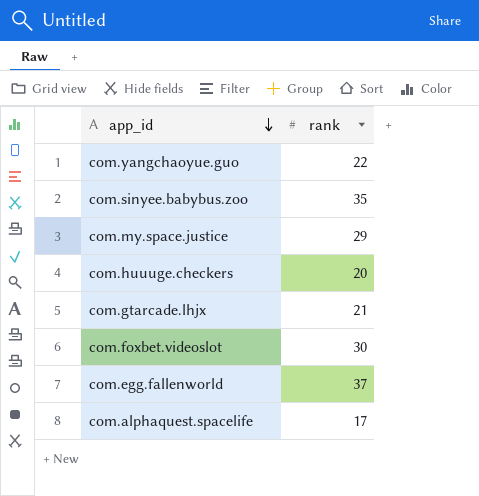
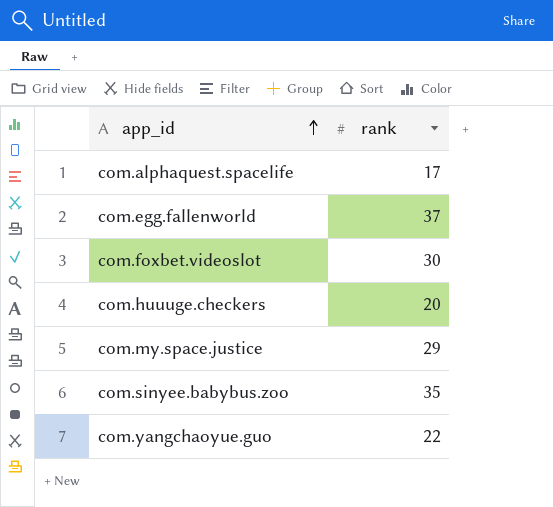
row order: app_id descending -> app_id ascending
row com.gtarcade.lhjx: 21 -> none

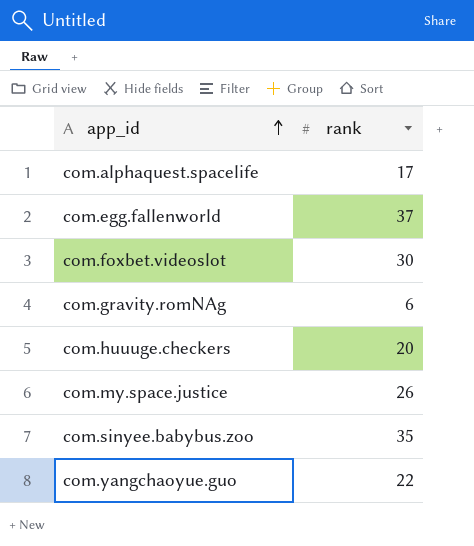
row com.gravity.romNAg: none -> 6
com.my.space.justice | rank: 29 -> 26

